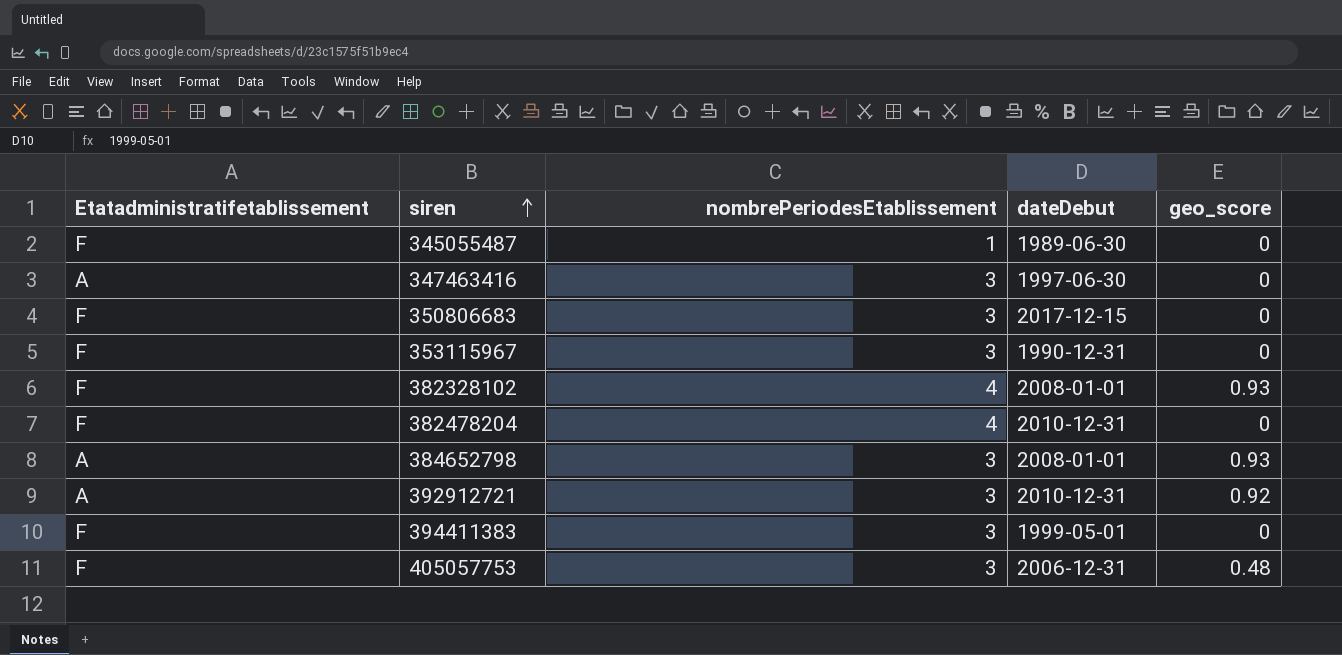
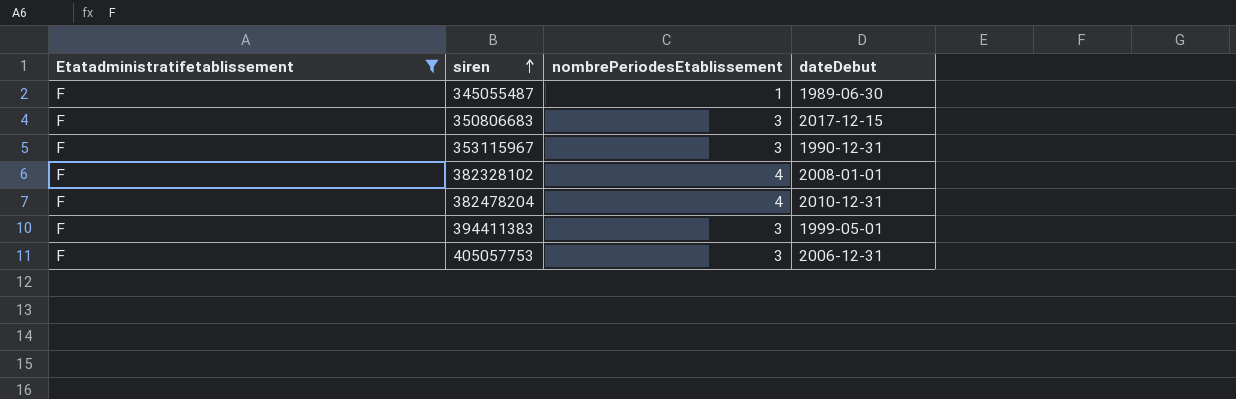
filter: none -> Etatadministratifetablissement = F
column geo_score | position: 5 -> none

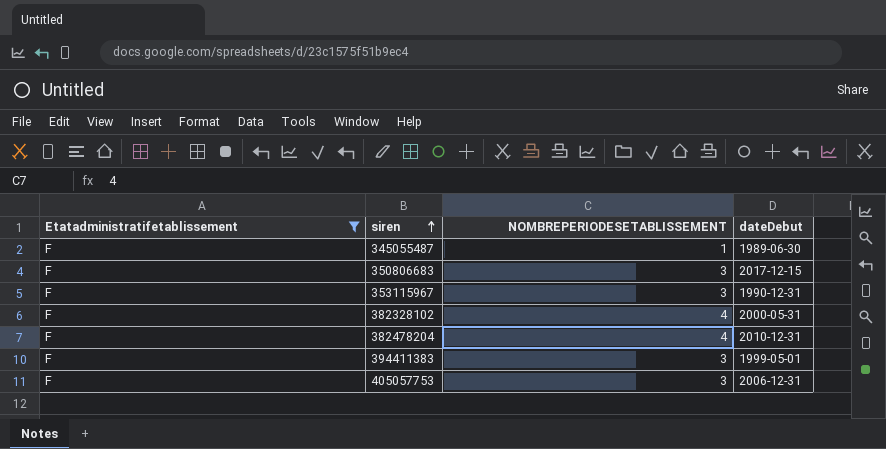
column name: nombrePeriodesEtablissement -> NOMBREPERIODESETABLISSEMENT
382328102 | dateDebut: 2008-01-01 -> 2000-05-31

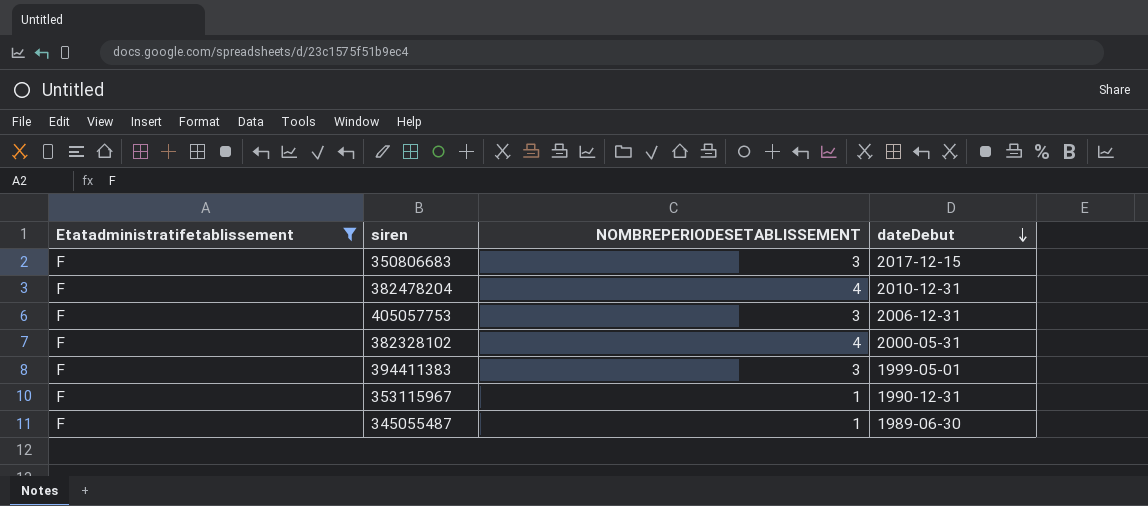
row order: siren ascending -> dateDebut descending
353115967 | NOMBREPERIODESETABLISSEMENT: 3 -> 1

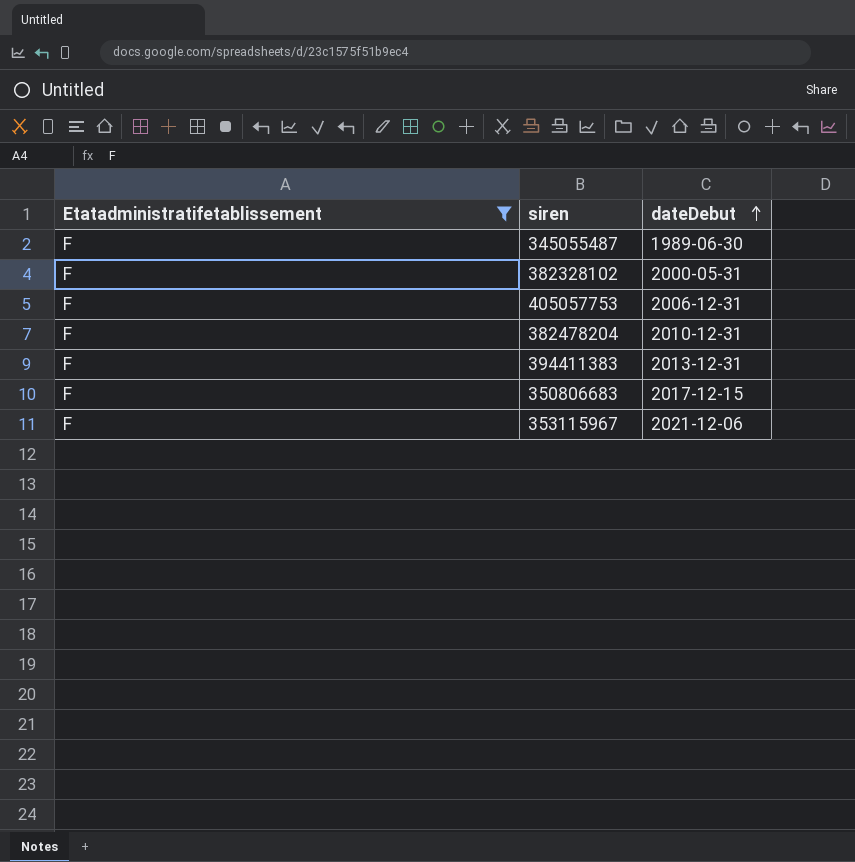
row order: dateDebut descending -> dateDebut ascending
column NOMBREPERIODESETABLISSEMENT | position: 3 -> none
394411383 | dateDebut: 1999-05-01 -> 2013-12-31
353115967 | dateDebut: 1990-12-31 -> 2021-12-06

